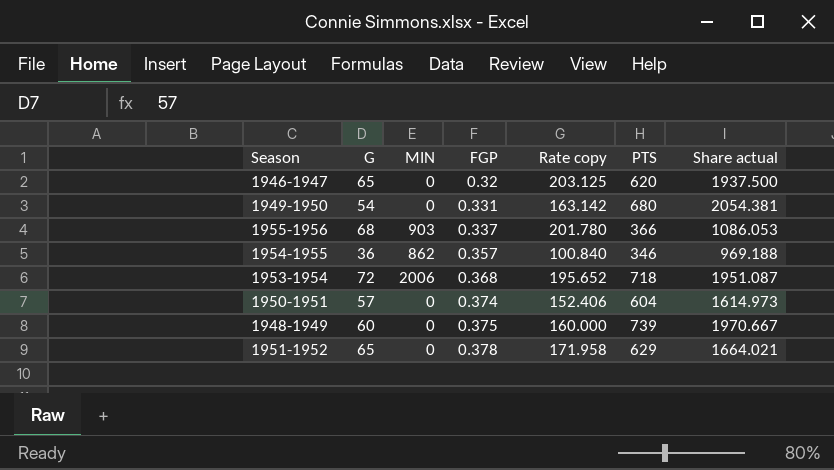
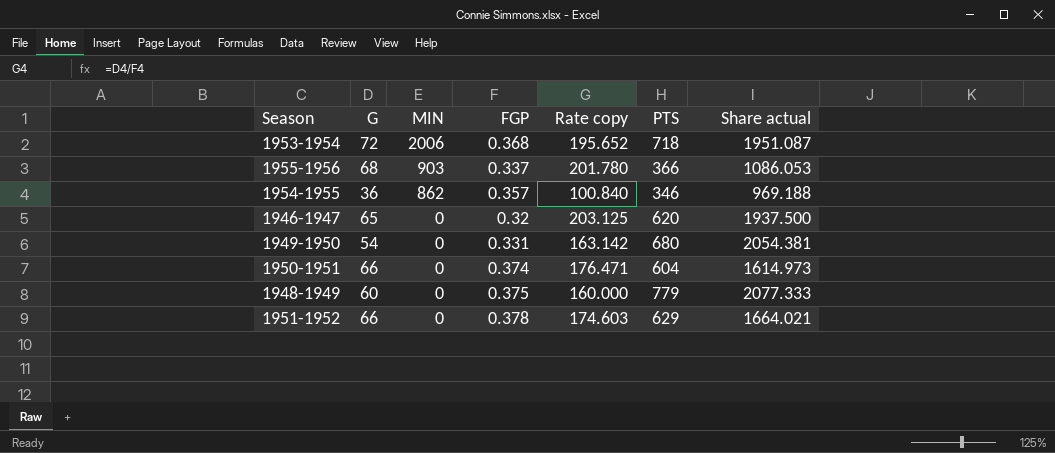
row order: FGP ascending -> MIN descending
1950-1951 | G: 57 -> 66
1950-1951 | Rate copy: 152.406 -> 176.471
1948-1949 | PTS: 739 -> 779
1948-1949 | Share actual: 1970.667 -> 2077.333
1951-1952 | G: 65 -> 66
1951-1952 | Rate copy: 171.958 -> 174.603

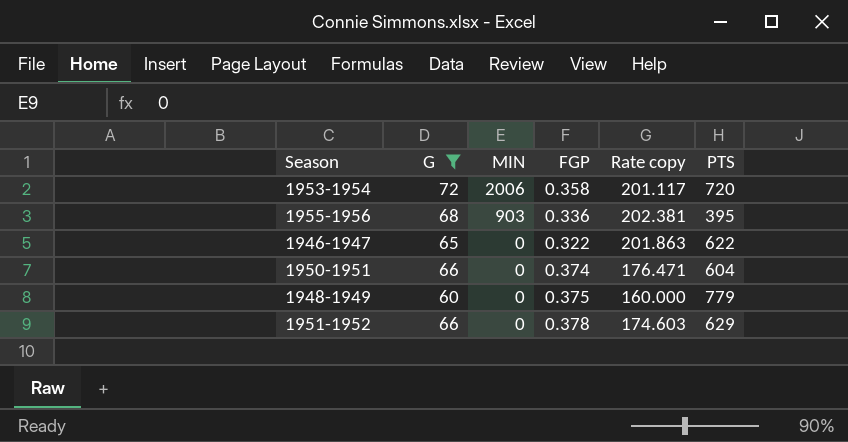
filter: none -> G >= 60
column Share actual | formula: [PTS] / [FGP] -> none
1953-1954 | FGP: 0.368 -> 0.358
1953-1954 | Rate copy: 195.652 -> 201.117
1953-1954 | PTS: 718 -> 720
1955-1956 | FGP: 0.337 -> 0.336
1955-1956 | Rate copy: 201.780 -> 202.381
1955-1956 | PTS: 366 -> 395
1946-1947 | FGP: 0.32 -> 0.322
1946-1947 | Rate copy: 203.125 -> 201.863
1946-1947 | PTS: 620 -> 622

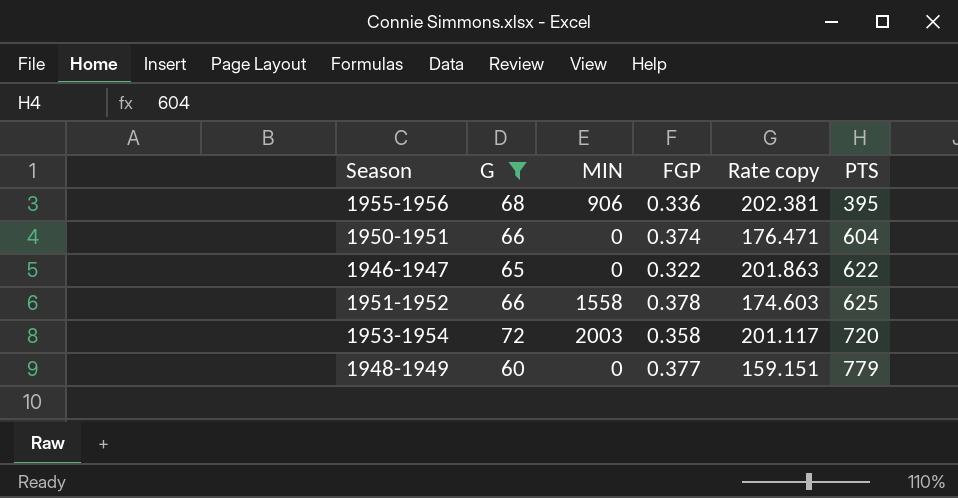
row order: MIN descending -> PTS ascending
1955-1956 | MIN: 903 -> 906
1951-1952 | MIN: 0 -> 1558
1951-1952 | PTS: 629 -> 625
1953-1954 | MIN: 2006 -> 2003
1948-1949 | FGP: 0.375 -> 0.377
1948-1949 | Rate copy: 160.000 -> 159.151

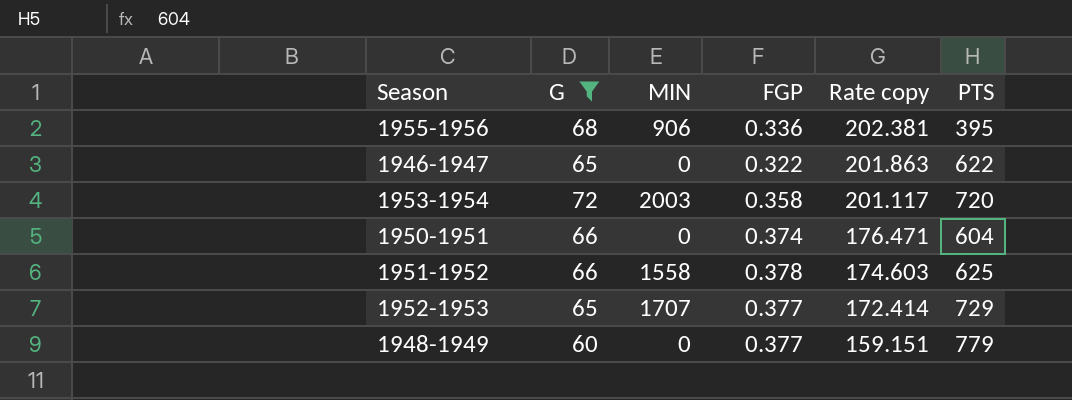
row order: PTS ascending -> Rate copy descending
row 1952-1953: none -> 65 | 1707 | 0.377 | 172.414 | 729

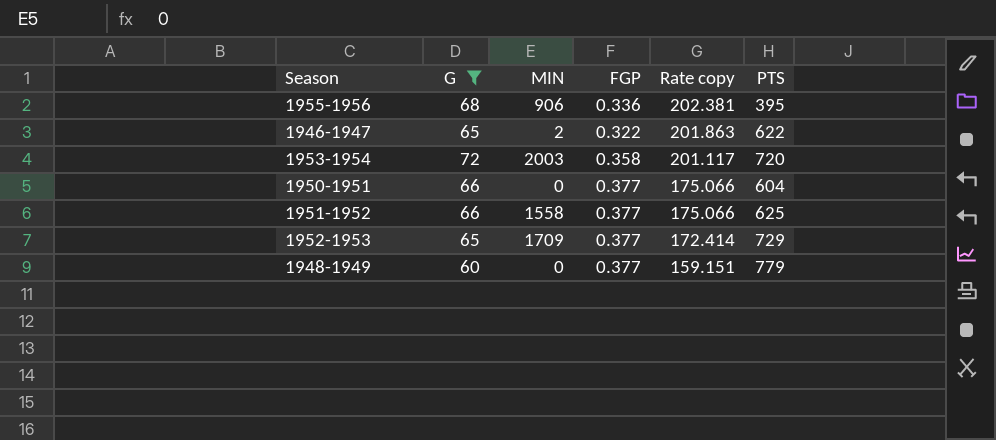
1946-1947 | MIN: 0 -> 2
1950-1951 | FGP: 0.374 -> 0.377
1950-1951 | Rate copy: 176.471 -> 175.066
1951-1952 | FGP: 0.378 -> 0.377
1951-1952 | Rate copy: 174.603 -> 175.066
1952-1953 | MIN: 1707 -> 1709

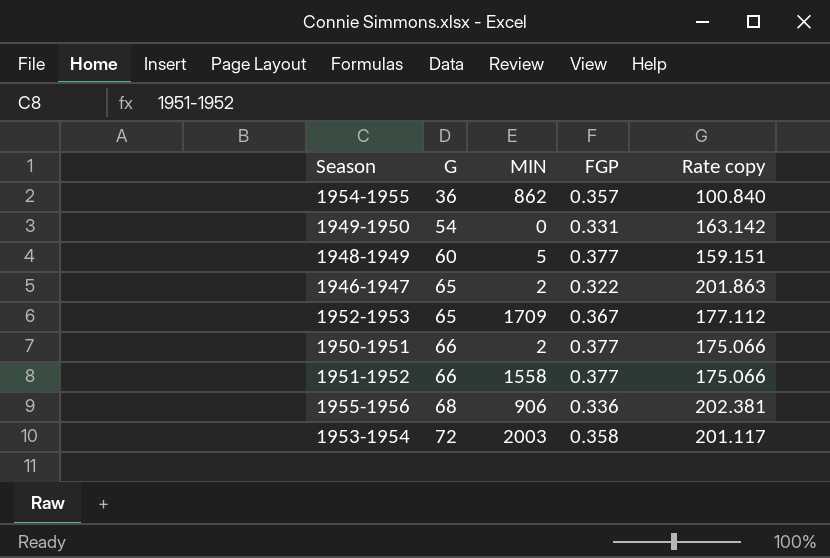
filter: G >= 60 -> none
row order: Rate copy descending -> G ascending
column PTS | position: 6 -> none
1948-1949 | MIN: 0 -> 5
1952-1953 | FGP: 0.377 -> 0.367
1952-1953 | Rate copy: 172.414 -> 177.112
1950-1951 | MIN: 0 -> 2

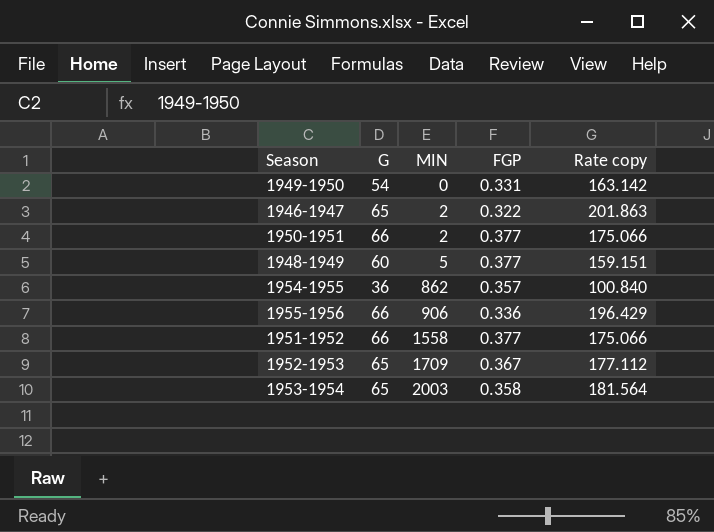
row order: G ascending -> MIN ascending
1955-1956 | G: 68 -> 66
1955-1956 | Rate copy: 202.381 -> 196.429
1953-1954 | G: 72 -> 65
1953-1954 | Rate copy: 201.117 -> 181.564

